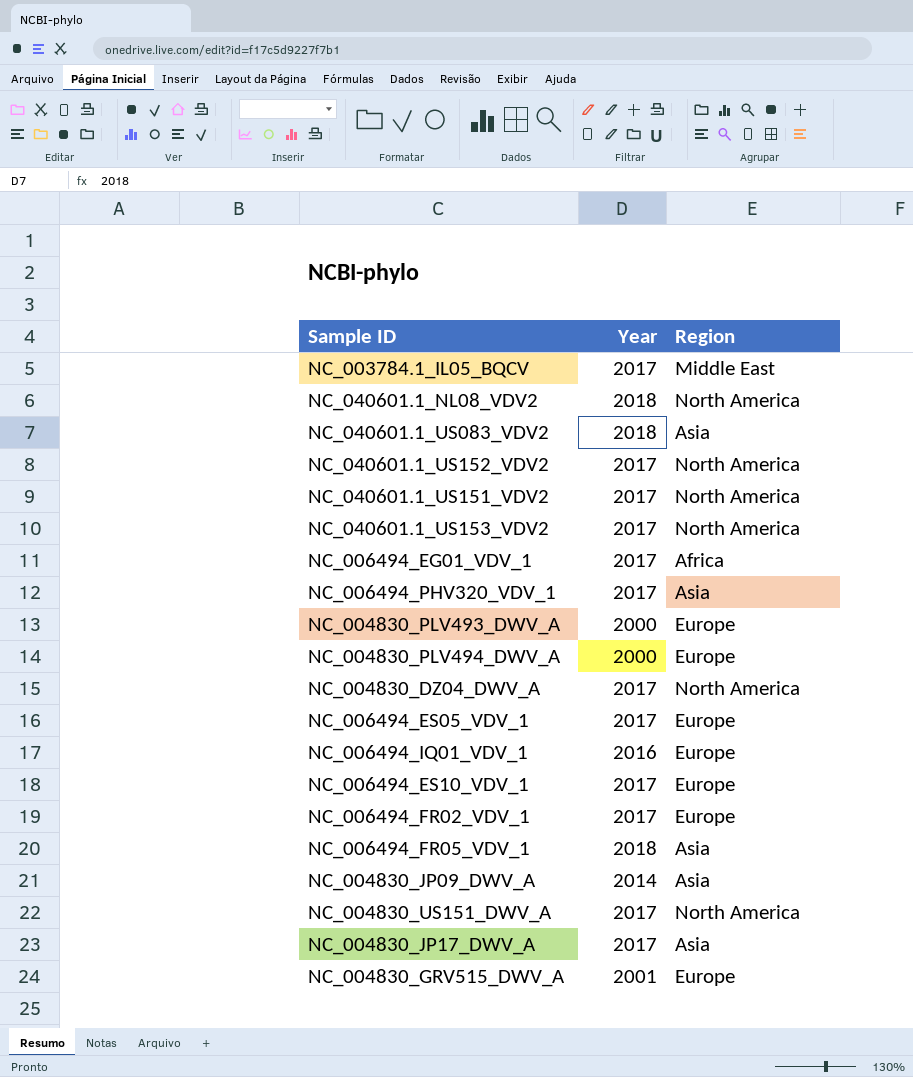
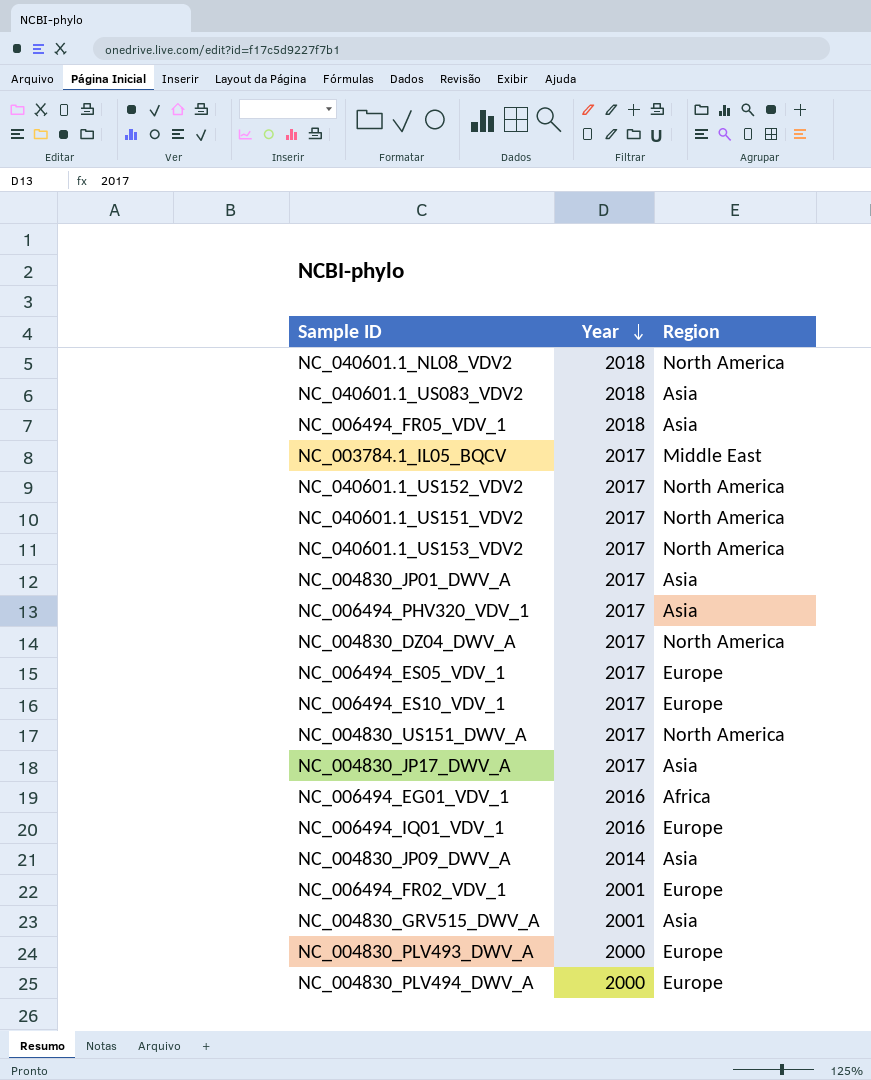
row order: none -> Year descending
row NC_004830_JP01_DWV_A: none -> 2017 | Asia
NC_006494_EG01_VDV_1 | Year: 2017 -> 2016
NC_006494_FR02_VDV_1 | Year: 2017 -> 2001
NC_004830_GRV515_DWV_A | Region: Europe -> Asia

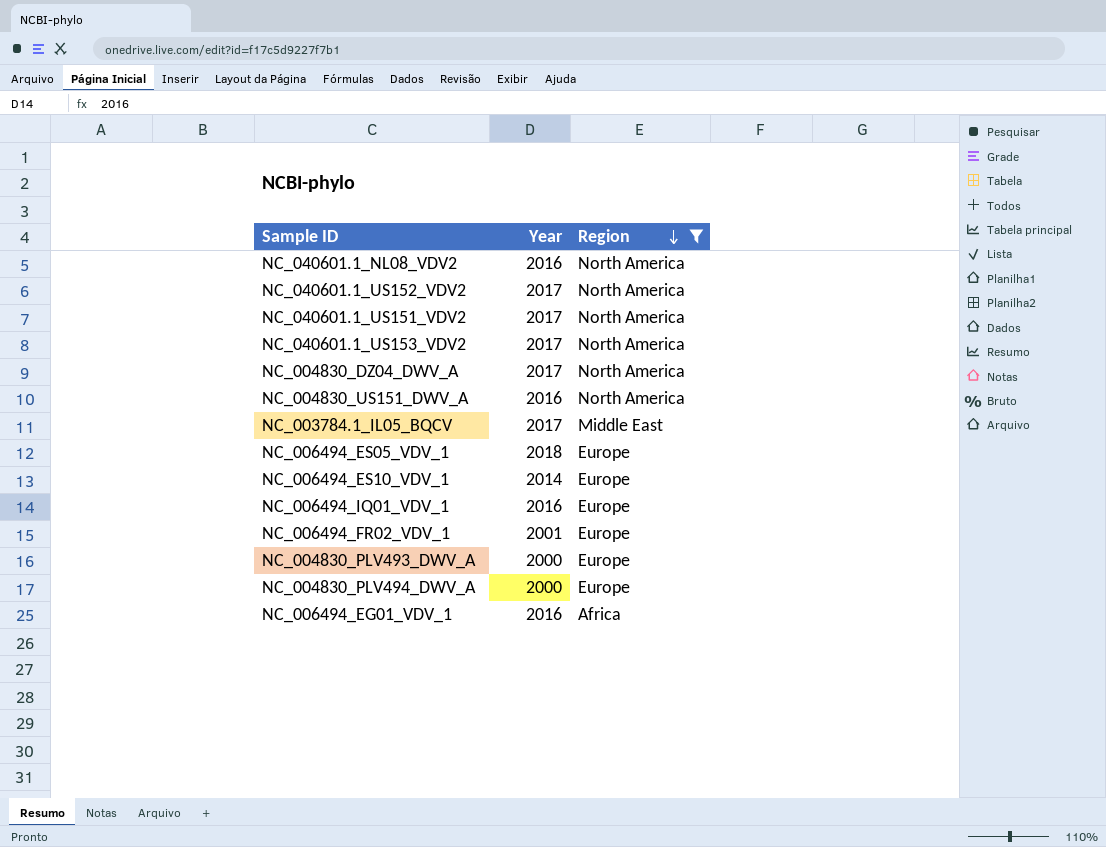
filter: none -> Region != Asia
row order: Year descending -> Region descending
NC_040601.1_NL08_VDV2 | Year: 2018 -> 2016
NC_004830_US151_DWV_A | Year: 2017 -> 2016
NC_006494_ES05_VDV_1 | Year: 2017 -> 2018
NC_006494_ES10_VDV_1 | Year: 2017 -> 2014

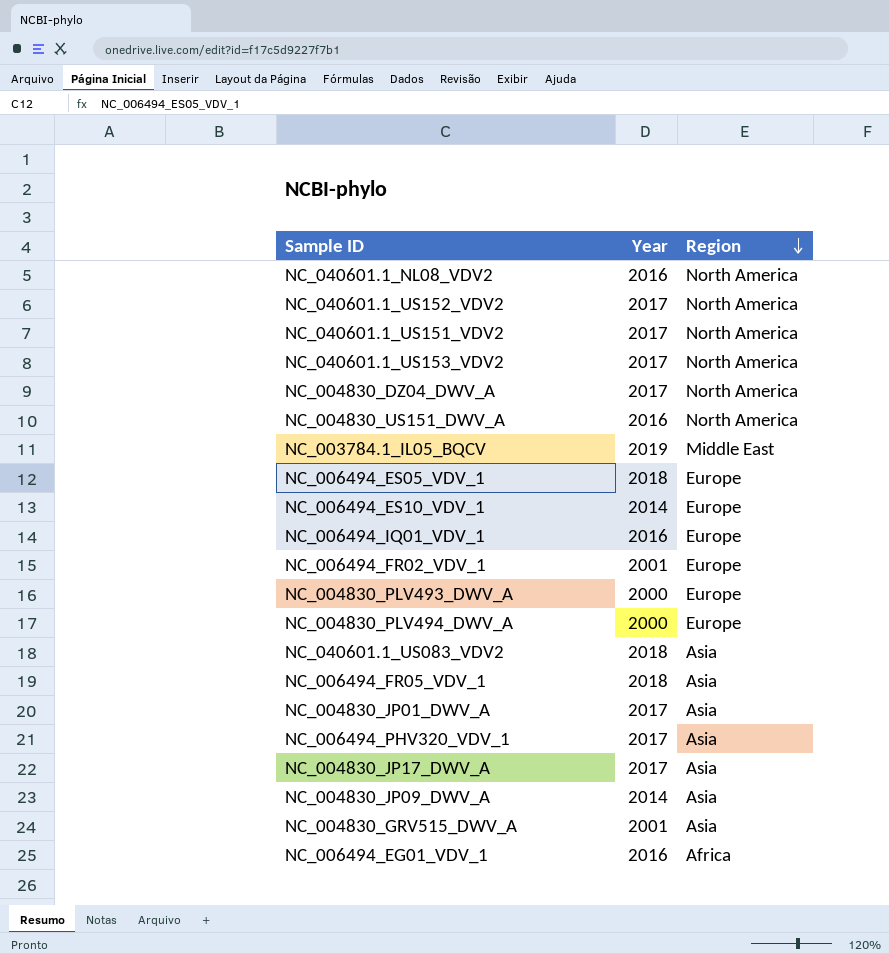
filter: Region != Asia -> none
NC_003784.1_IL05_BQCV | Year: 2017 -> 2019

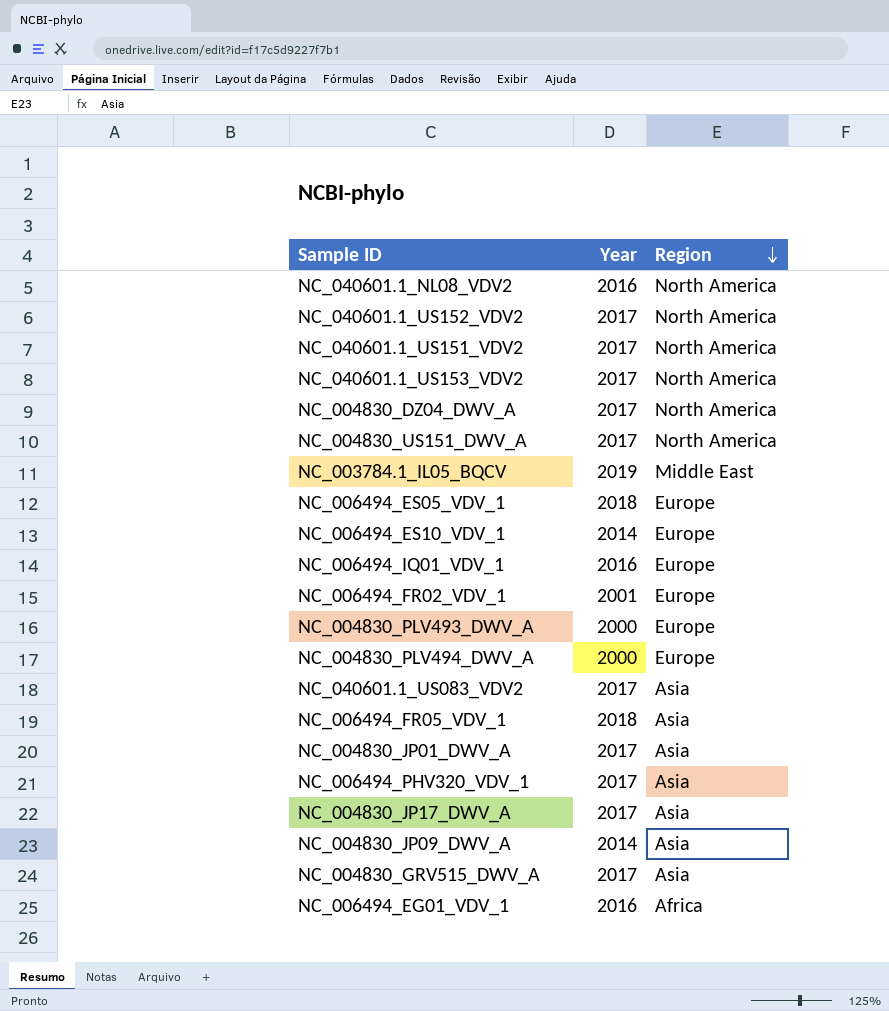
NC_004830_US151_DWV_A | Year: 2016 -> 2017
NC_040601.1_US083_VDV2 | Year: 2018 -> 2017
NC_004830_GRV515_DWV_A | Year: 2001 -> 2017

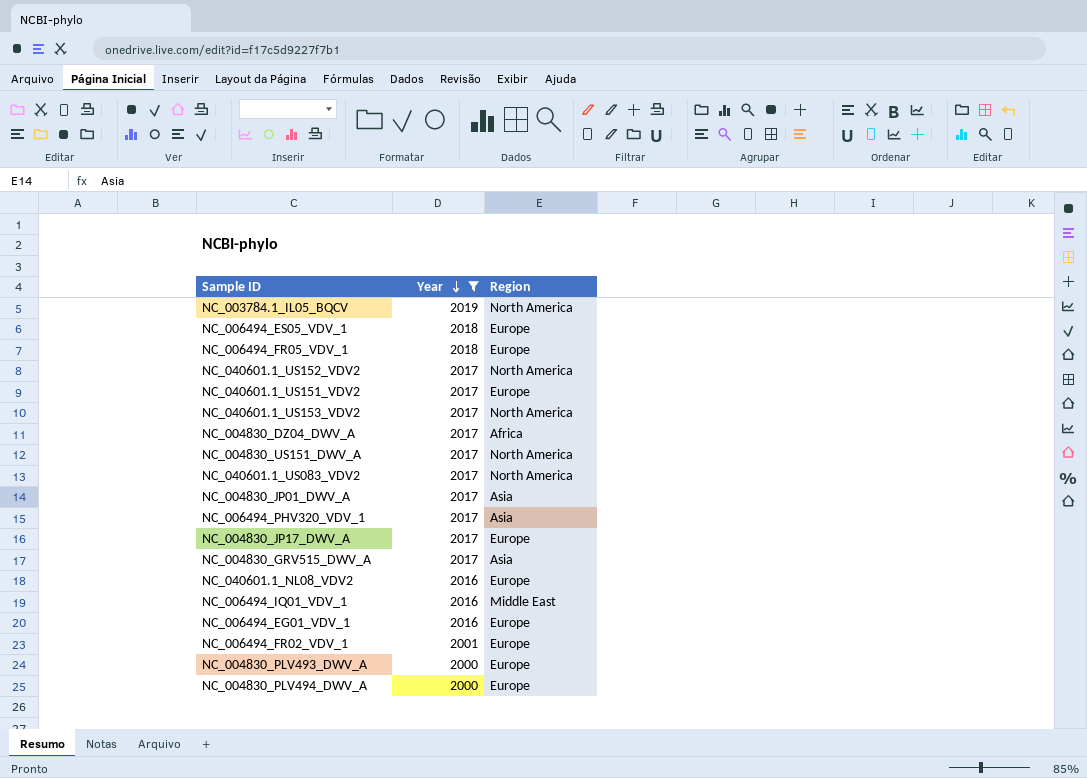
filter: none -> Year != 2014
row order: Region descending -> Year descending
NC_003784.1_IL05_BQCV | Region: Middle East -> North America
NC_006494_FR05_VDV_1 | Region: Asia -> Europe
NC_040601.1_US151_VDV2 | Region: North America -> Europe
NC_004830_DZ04_DWV_A | Region: North America -> Africa
NC_040601.1_US083_VDV2 | Region: Asia -> North America
NC_004830_JP17_DWV_A | Region: Asia -> Europe
NC_040601.1_NL08_VDV2 | Region: North America -> Europe
NC_006494_IQ01_VDV_1 | Region: Europe -> Middle East
NC_006494_EG01_VDV_1 | Region: Africa -> Europe

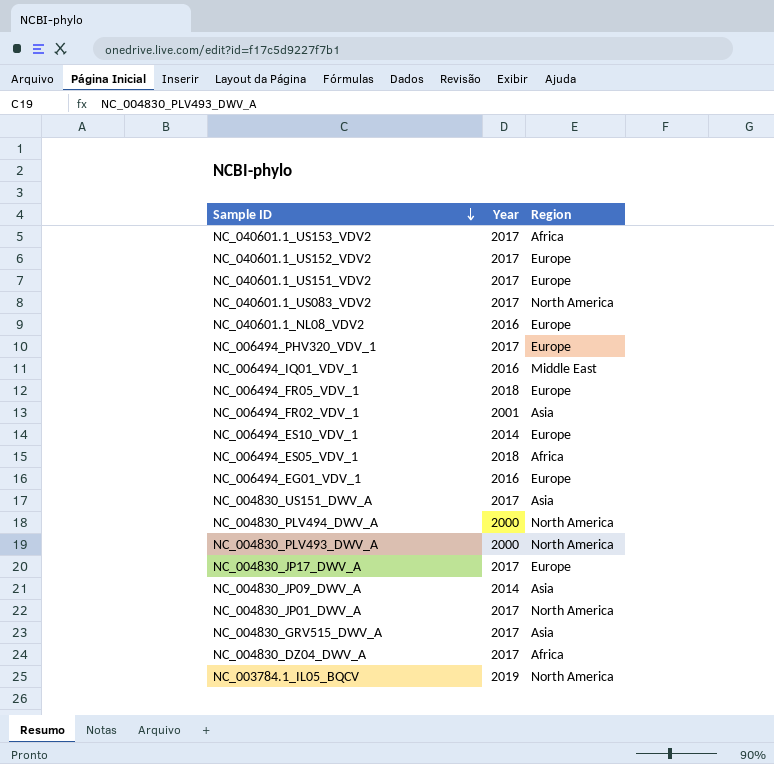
filter: Year != 2014 -> none
row order: Year descending -> Sample ID descending
NC_040601.1_US153_VDV2 | Region: North America -> Africa
NC_040601.1_US152_VDV2 | Region: North America -> Europe
NC_006494_PHV320_VDV_1 | Region: Asia -> Europe
NC_006494_FR02_VDV_1 | Region: Europe -> Asia
NC_006494_ES05_VDV_1 | Region: Europe -> Africa
NC_004830_US151_DWV_A | Region: North America -> Asia
NC_004830_PLV494_DWV_A | Region: Europe -> North America
NC_004830_PLV493_DWV_A | Region: Europe -> North America
NC_004830_JP01_DWV_A | Region: Asia -> North America

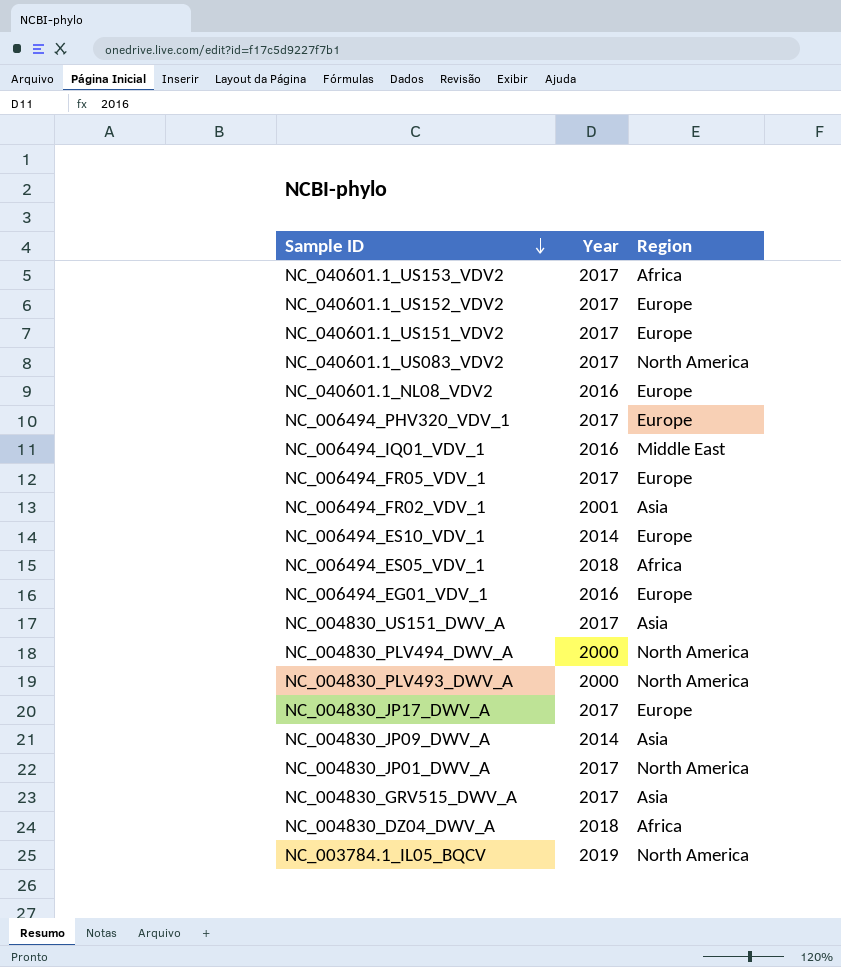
NC_006494_FR05_VDV_1 | Year: 2018 -> 2017
NC_004830_DZ04_DWV_A | Year: 2017 -> 2018

